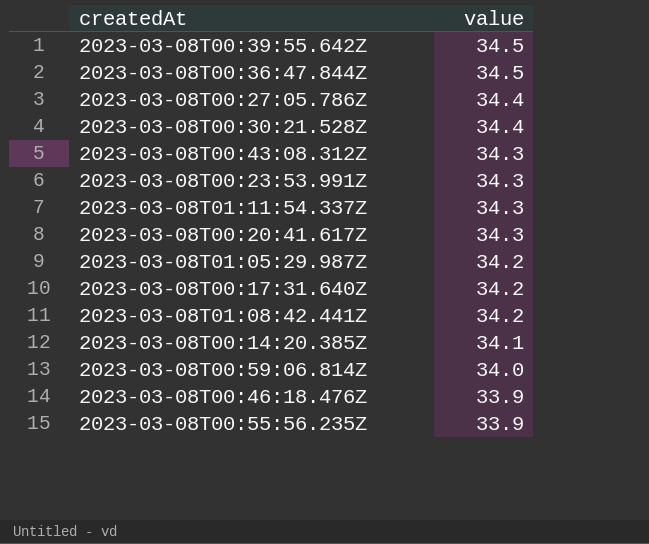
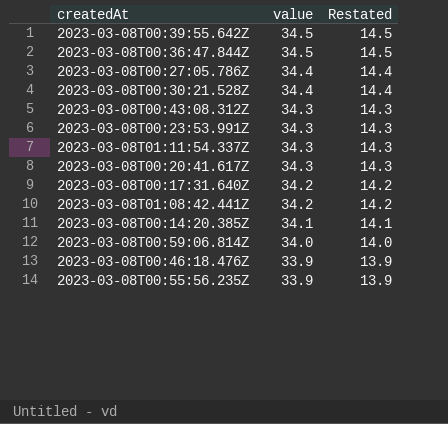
column Restated | formula: none -> [value] - 20
row 2023-03-08T01:05:29.987Z: 34.2 -> none

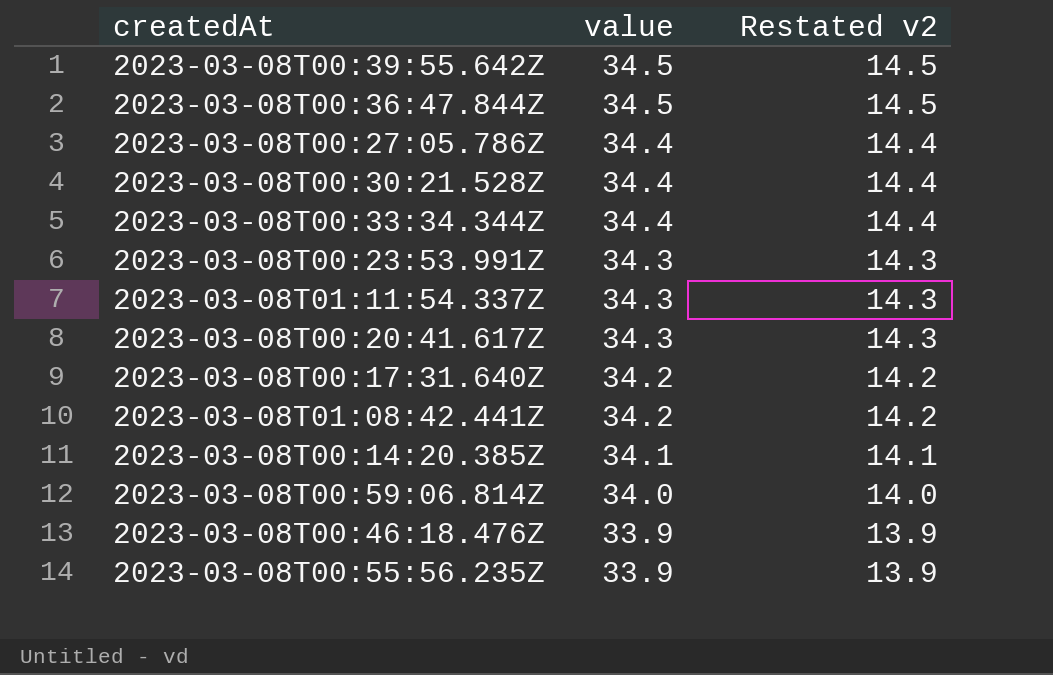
column name: Restated -> Restated v2
row 2023-03-08T00:43:08.312Z: 34.3 | 14.3 -> none
row 2023-03-08T00:33:34.344Z: none -> 34.4 | 14.4

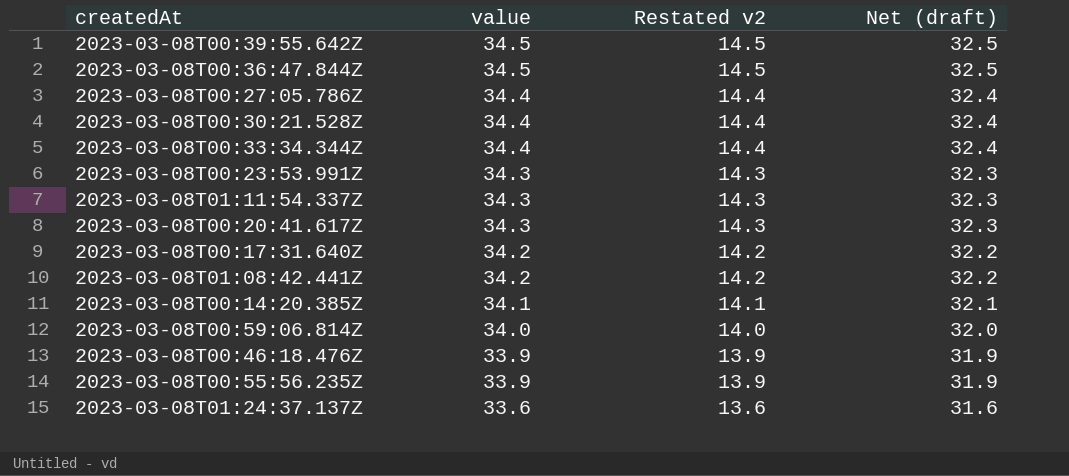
column Net (draft) | formula: none -> [value] - 2
row 2023-03-08T01:24:37.137Z: none -> 33.6 | 13.6 | 31.6

